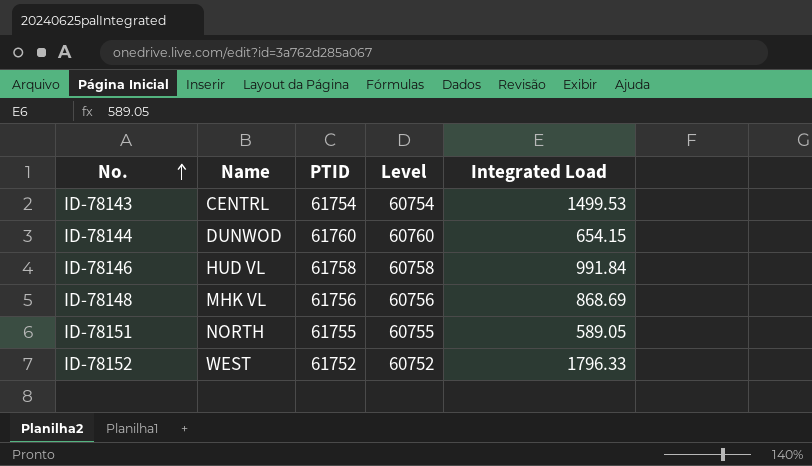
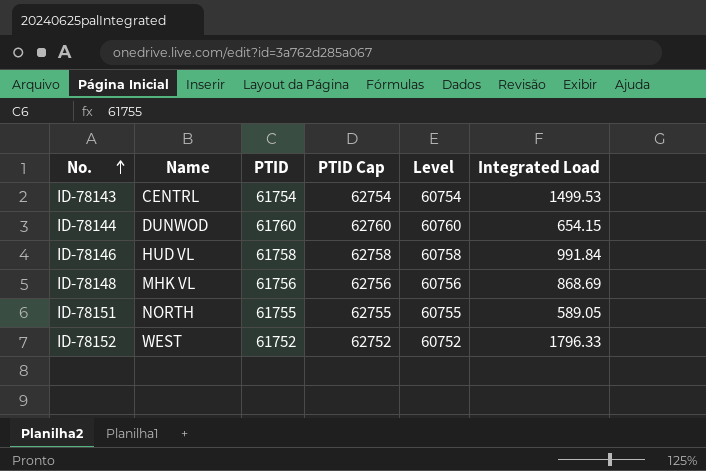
column PTID Cap | formula: none -> [PTID] + 1000

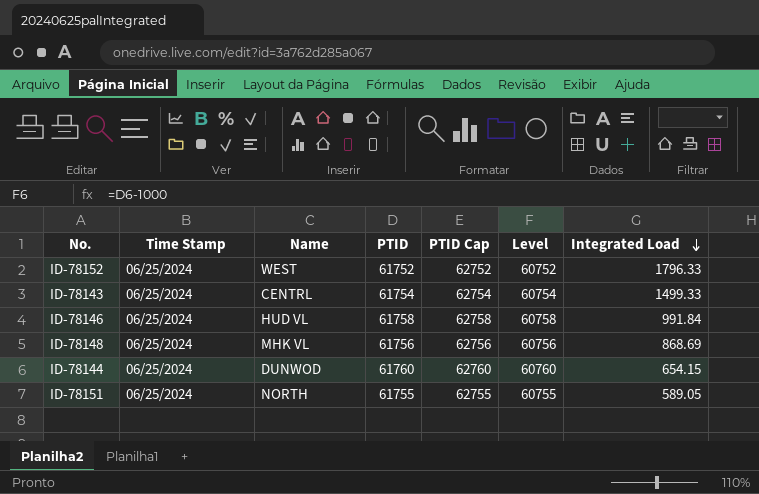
row order: No. ascending -> Integrated Load descending
column Time Stamp | position: none -> 2
ID-78143 | Integrated Load: 1499.53 -> 1499.33

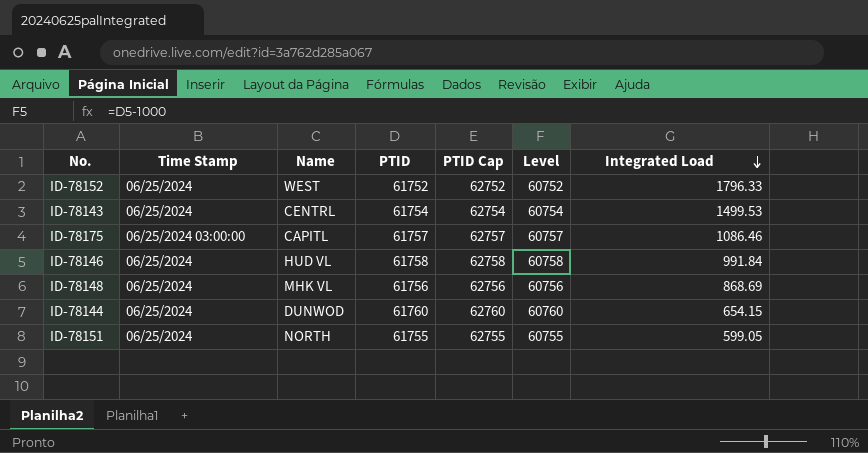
ID-78143 | Integrated Load: 1499.33 -> 1499.53
row ID-78175: none -> 06/25/2024 03:00:00 | CAPITL | 61757 | 62757 | 60757 | 1086.46
ID-78151 | Integrated Load: 589.05 -> 599.05

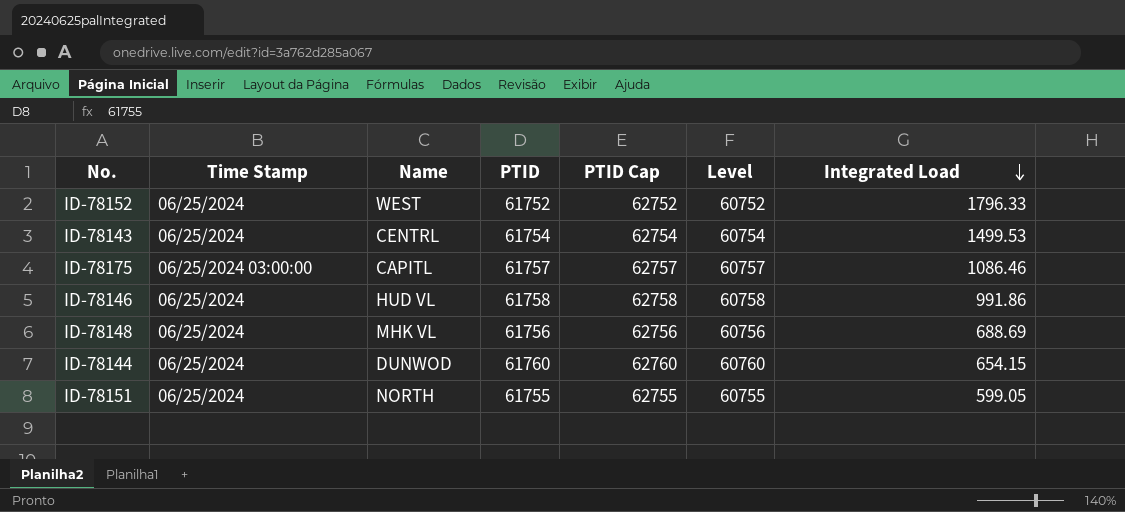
ID-78146 | Integrated Load: 991.84 -> 991.86
ID-78148 | Integrated Load: 868.69 -> 688.69

